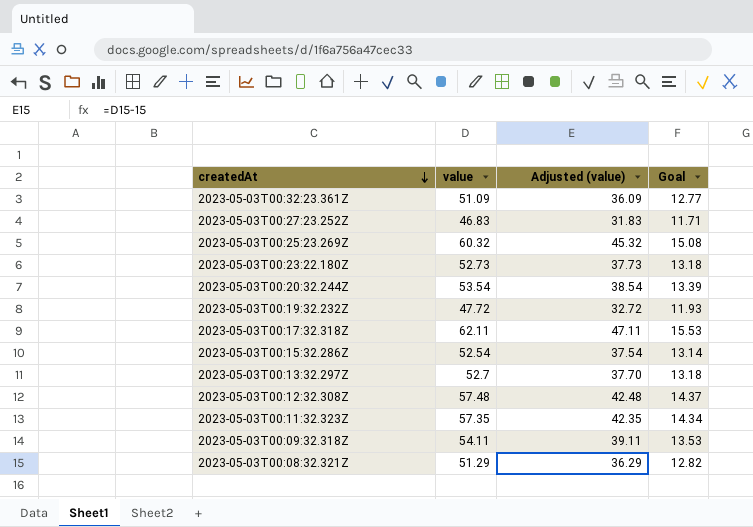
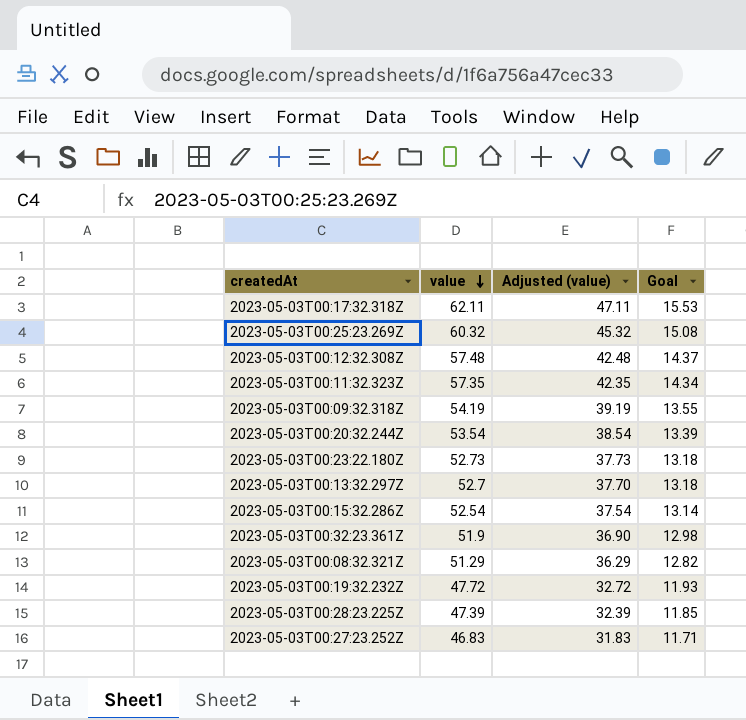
row order: createdAt descending -> value descending
2023-05-03T00:09:32.318Z | value: 54.11 -> 54.19
2023-05-03T00:09:32.318Z | Adjusted (value): 39.11 -> 39.19
2023-05-03T00:09:32.318Z | Goal: 13.53 -> 13.55
2023-05-03T00:32:23.361Z | value: 51.09 -> 51.9
2023-05-03T00:32:23.361Z | Adjusted (value): 36.09 -> 36.90
2023-05-03T00:32:23.361Z | Goal: 12.77 -> 12.98
row 2023-05-03T00:28:23.225Z: none -> 47.39 | 32.39 | 11.85

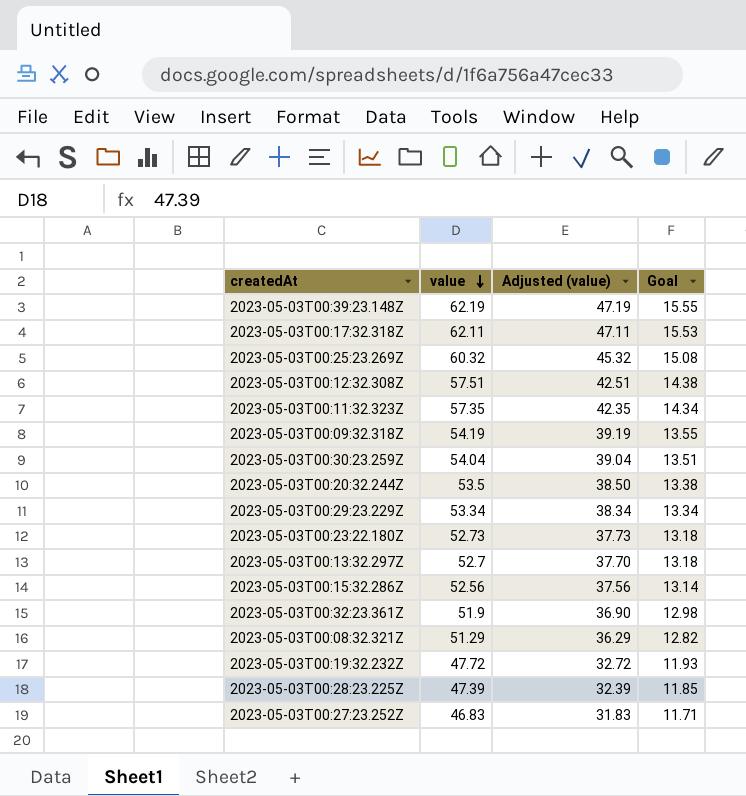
row 2023-05-03T00:39:23.148Z: none -> 62.19 | 47.19 | 15.55
2023-05-03T00:12:32.308Z | value: 57.48 -> 57.51
2023-05-03T00:12:32.308Z | Adjusted (value): 42.48 -> 42.51
2023-05-03T00:12:32.308Z | Goal: 14.37 -> 14.38
row 2023-05-03T00:30:23.259Z: none -> 54.04 | 39.04 | 13.51
2023-05-03T00:20:32.244Z | value: 53.54 -> 53.5
2023-05-03T00:20:32.244Z | Adjusted (value): 38.54 -> 38.50
2023-05-03T00:20:32.244Z | Goal: 13.39 -> 13.38
row 2023-05-03T00:29:23.229Z: none -> 53.34 | 38.34 | 13.34
2023-05-03T00:15:32.286Z | value: 52.54 -> 52.56
2023-05-03T00:15:32.286Z | Adjusted (value): 37.54 -> 37.56

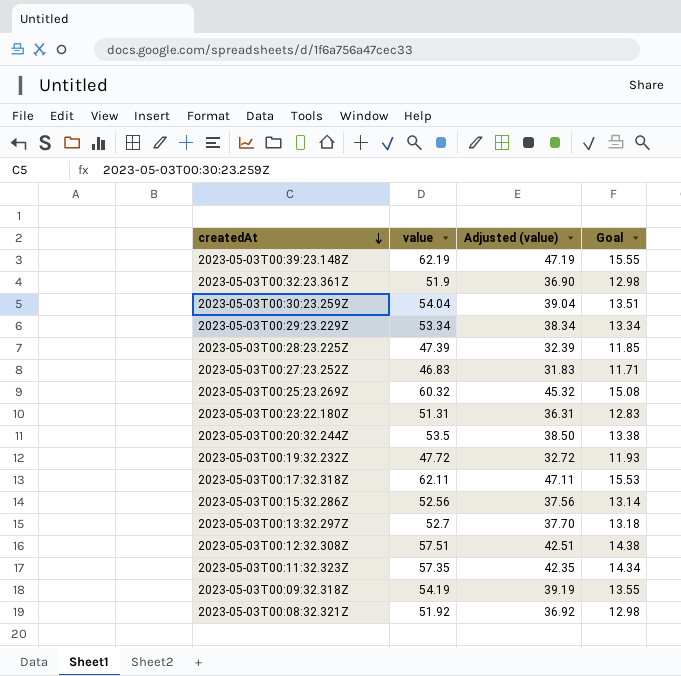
row order: value descending -> createdAt descending
2023-05-03T00:23:22.180Z | value: 52.73 -> 51.31
2023-05-03T00:23:22.180Z | Adjusted (value): 37.73 -> 36.31
2023-05-03T00:23:22.180Z | Goal: 13.18 -> 12.83
2023-05-03T00:08:32.321Z | value: 51.29 -> 51.92
2023-05-03T00:08:32.321Z | Adjusted (value): 36.29 -> 36.92
2023-05-03T00:08:32.321Z | Goal: 12.82 -> 12.98

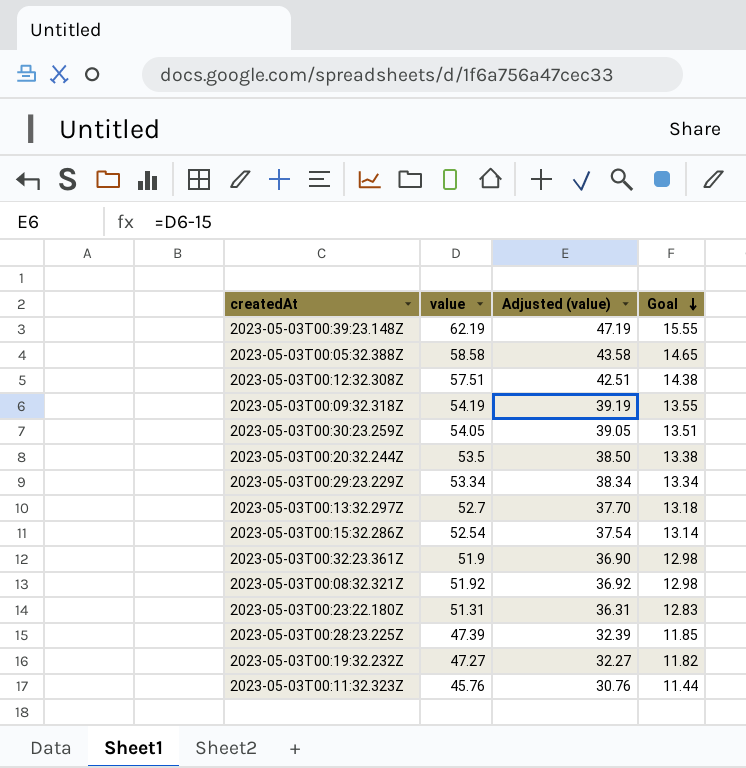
row order: createdAt descending -> Goal descending
row 2023-05-03T00:27:23.252Z: 46.83 | 31.83 | 11.71 -> none
row 2023-05-03T00:25:23.269Z: 60.32 | 45.32 | 15.08 -> none
row 2023-05-03T00:17:32.318Z: 62.11 | 47.11 | 15.53 -> none
row 2023-05-03T00:05:32.388Z: none -> 58.58 | 43.58 | 14.65
2023-05-03T00:30:23.259Z | value: 54.04 -> 54.05
2023-05-03T00:30:23.259Z | Adjusted (value): 39.04 -> 39.05
2023-05-03T00:15:32.286Z | value: 52.56 -> 52.54
2023-05-03T00:15:32.286Z | Adjusted (value): 37.56 -> 37.54
2023-05-03T00:19:32.232Z | value: 47.72 -> 47.27
2023-05-03T00:19:32.232Z | Adjusted (value): 32.72 -> 32.27
2023-05-03T00:19:32.232Z | Goal: 11.93 -> 11.82
2023-05-03T00:11:32.323Z | value: 57.35 -> 45.76
2023-05-03T00:11:32.323Z | Adjusted (value): 42.35 -> 30.76
2023-05-03T00:11:32.323Z | Goal: 14.34 -> 11.44

